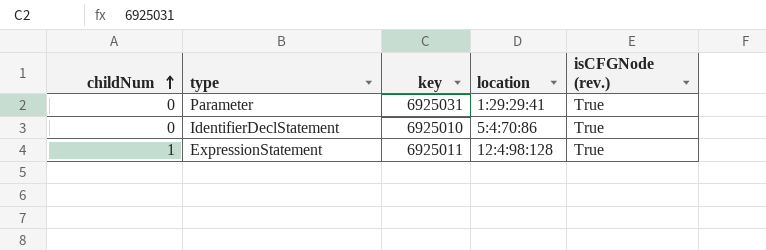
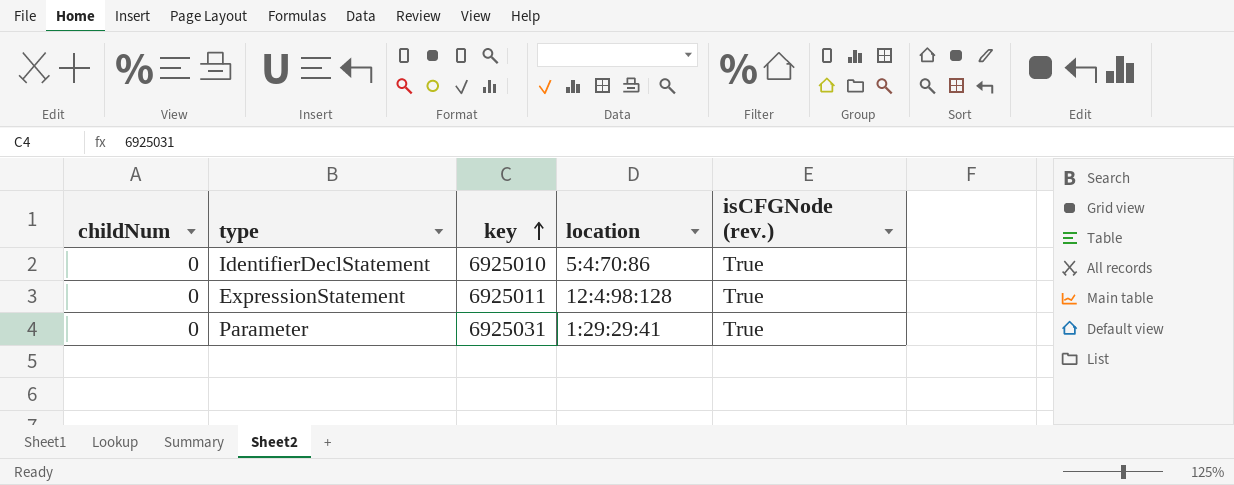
row order: childNum ascending -> key ascending
ExpressionStatement | childNum: 1 -> 0

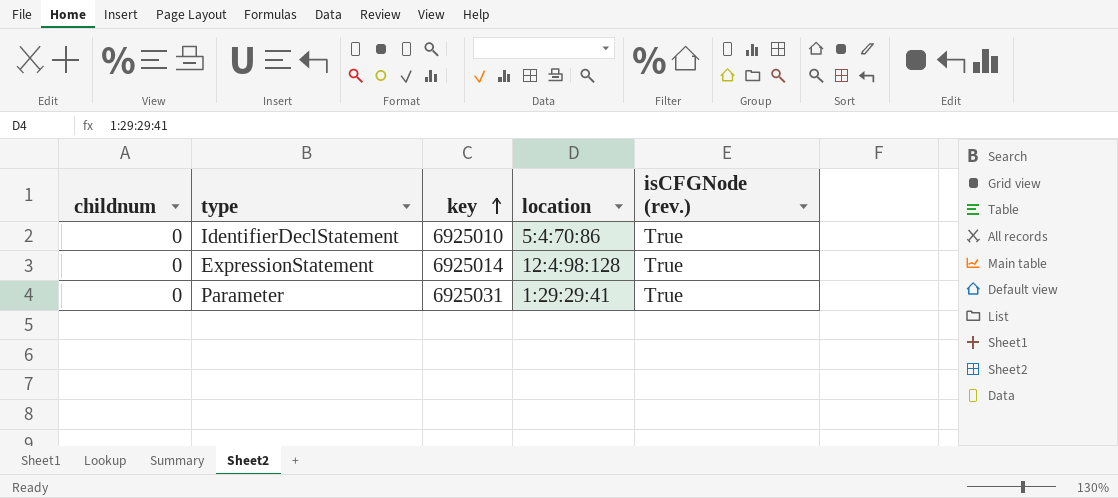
column name: childNum -> childnum
ExpressionStatement | key: 6925011 -> 6925014

